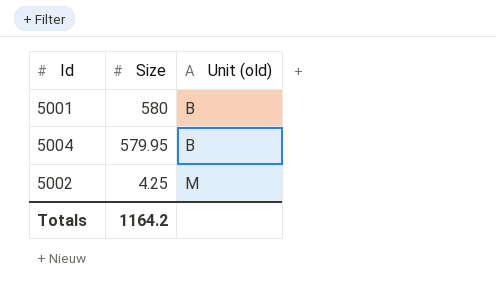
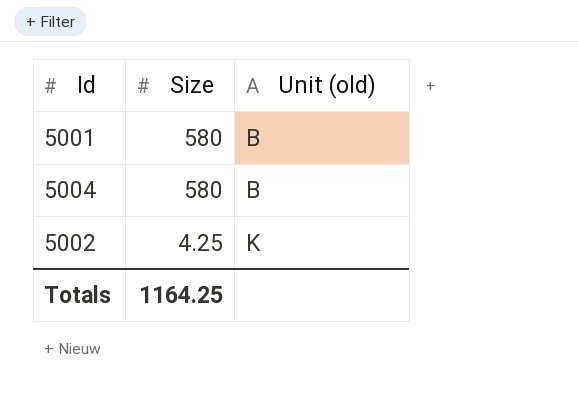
5004 | Size: 579.95 -> 580
5002 | Unit (old): M -> K
Totals | Size: 1164.2 -> 1164.25

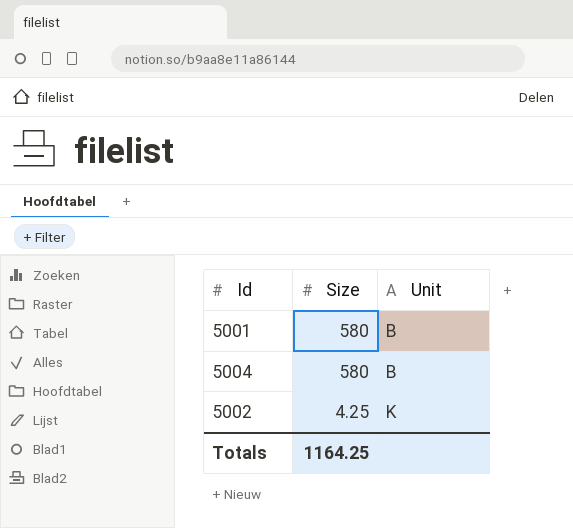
column name: Unit (old) -> Unit

